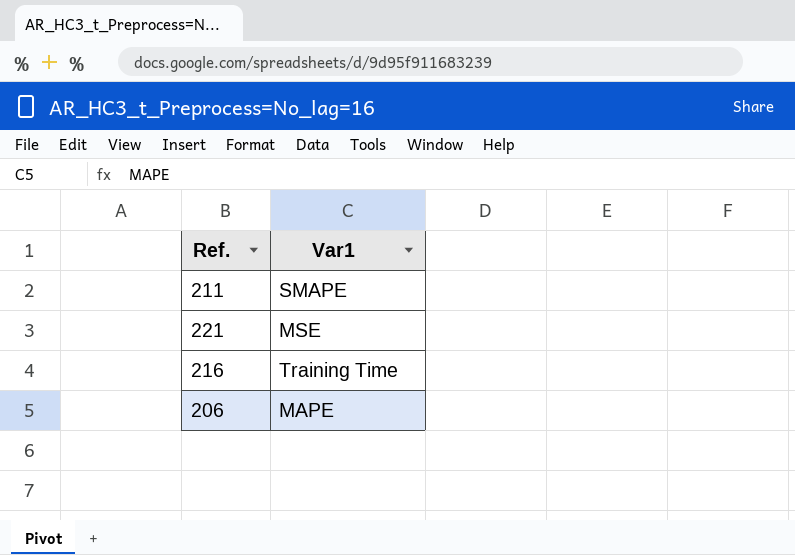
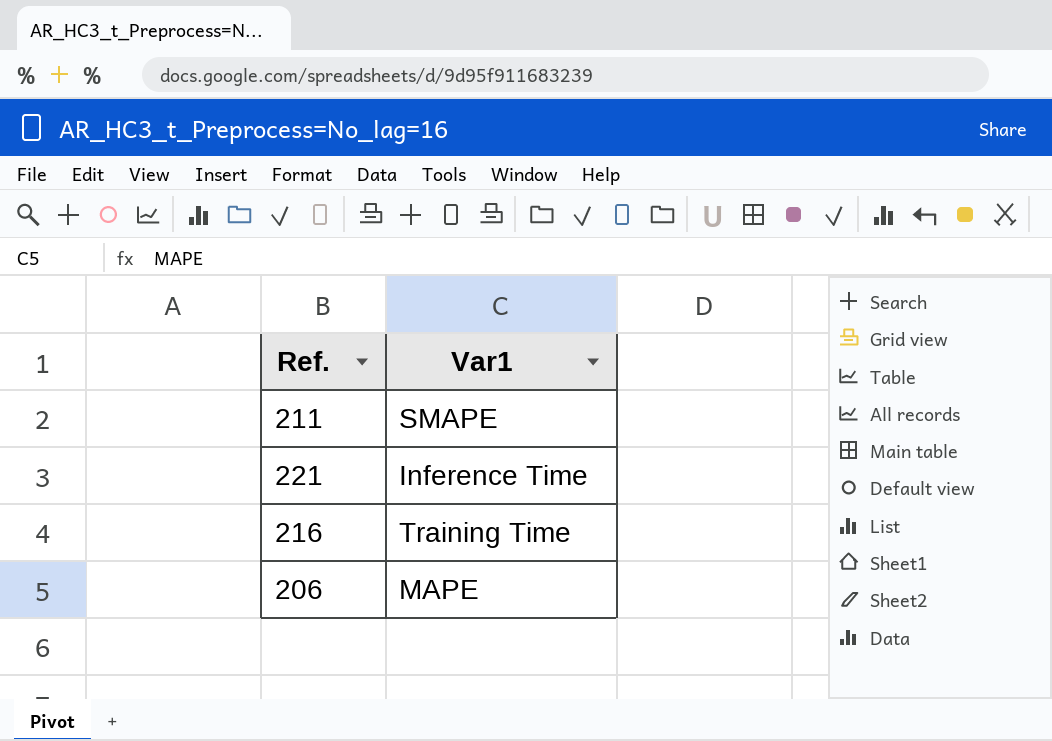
221 | Var1: MSE -> Inference Time

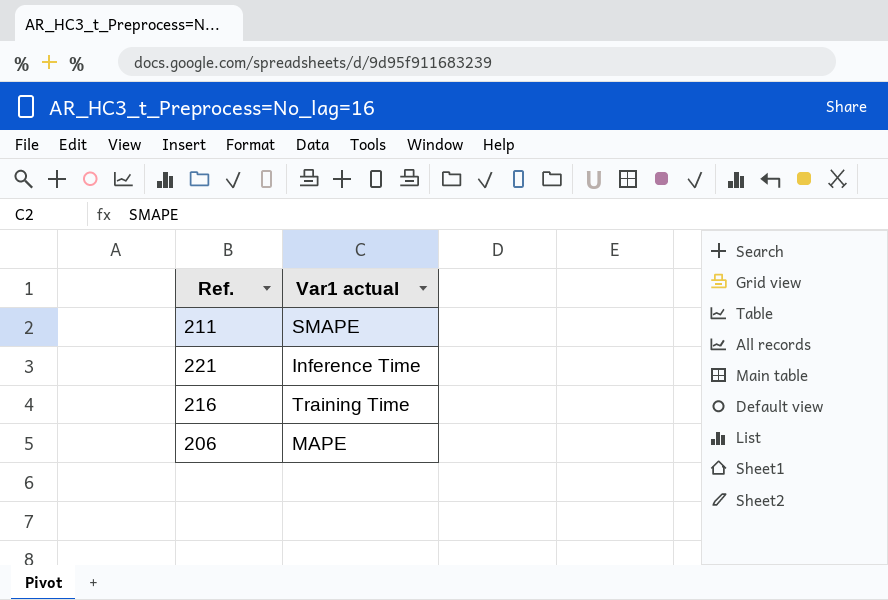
column name: Var1 -> Var1 actual

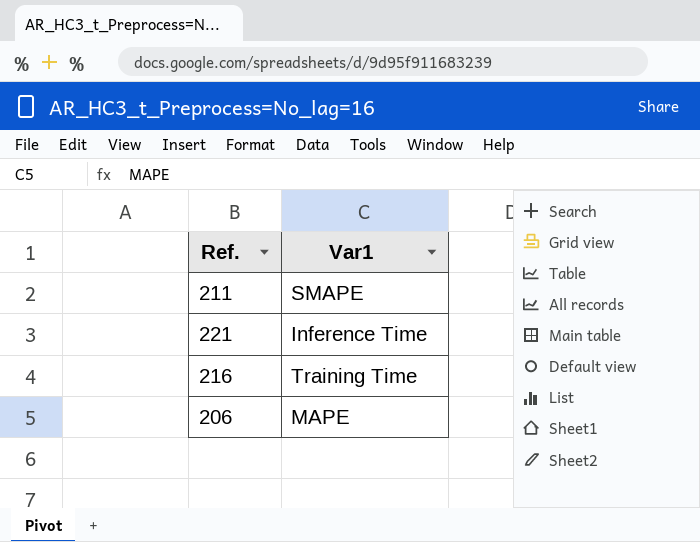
column name: Var1 actual -> Var1

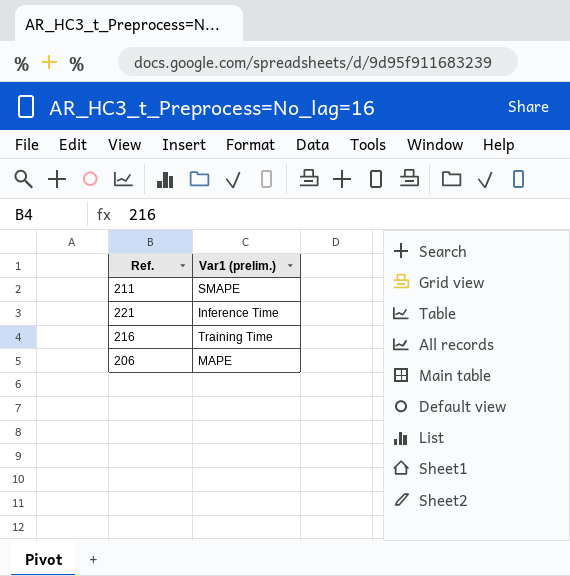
column name: Var1 -> Var1 (prelim.)

